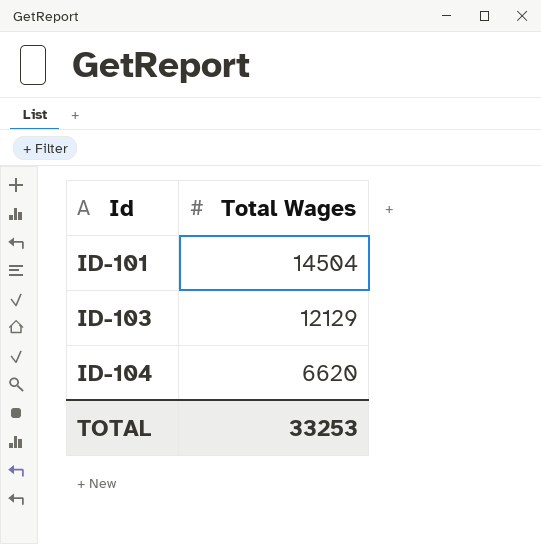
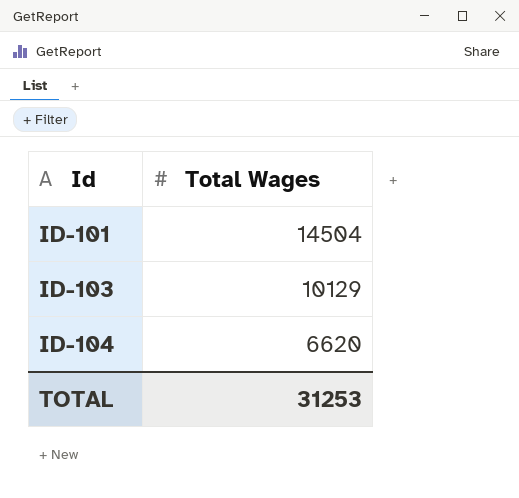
ID-103 | Total Wages: 12129 -> 10129
TOTAL | Total Wages: 33253 -> 31253

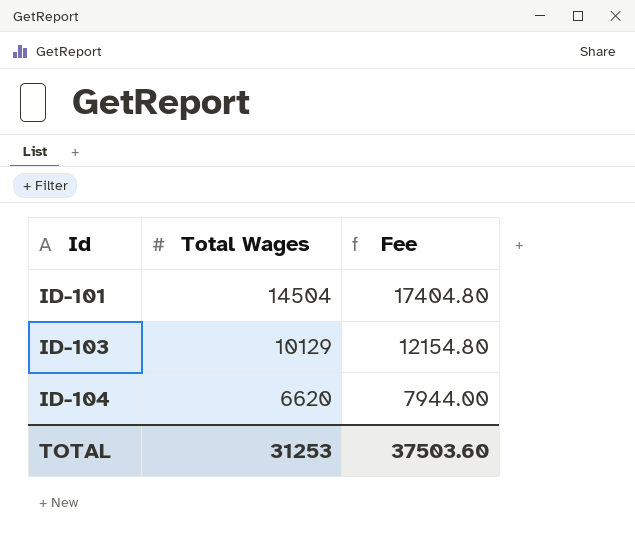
column Fee | formula: none -> [Total Wages] * 1.2

